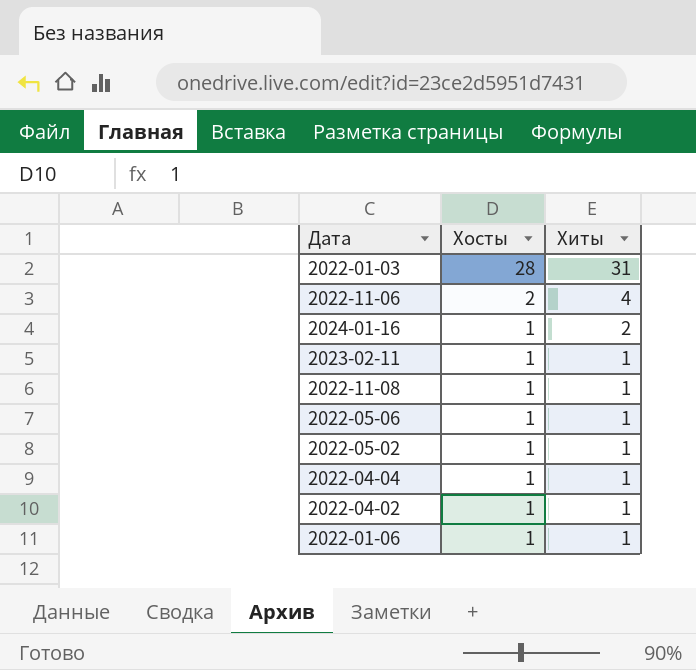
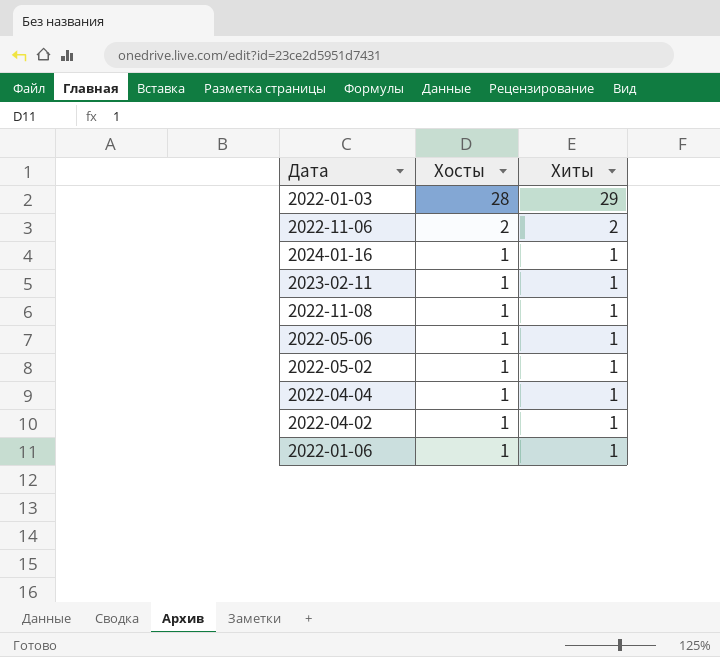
2022-01-03 | Хиты: 31 -> 29
2022-11-06 | Хиты: 4 -> 2
2024-01-16 | Хиты: 2 -> 1

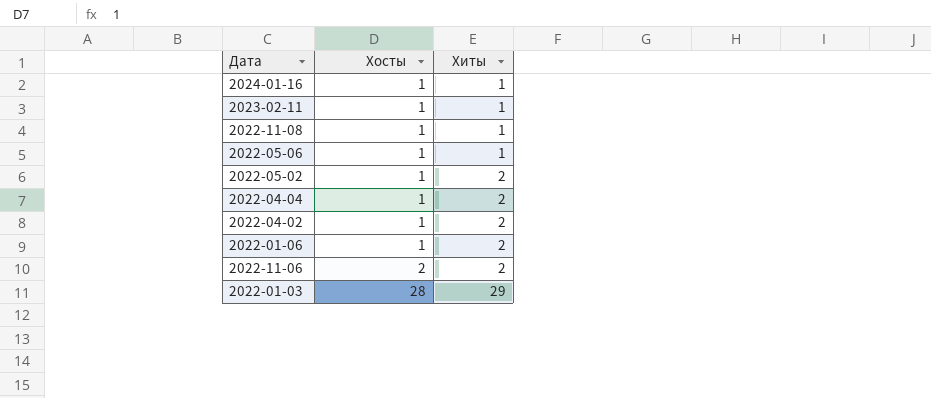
row order: Хосты descending -> Хосты ascending
2022-05-02 | Хиты: 1 -> 2
2022-04-04 | Хиты: 1 -> 2
2022-04-02 | Хиты: 1 -> 2
2022-01-06 | Хиты: 1 -> 2

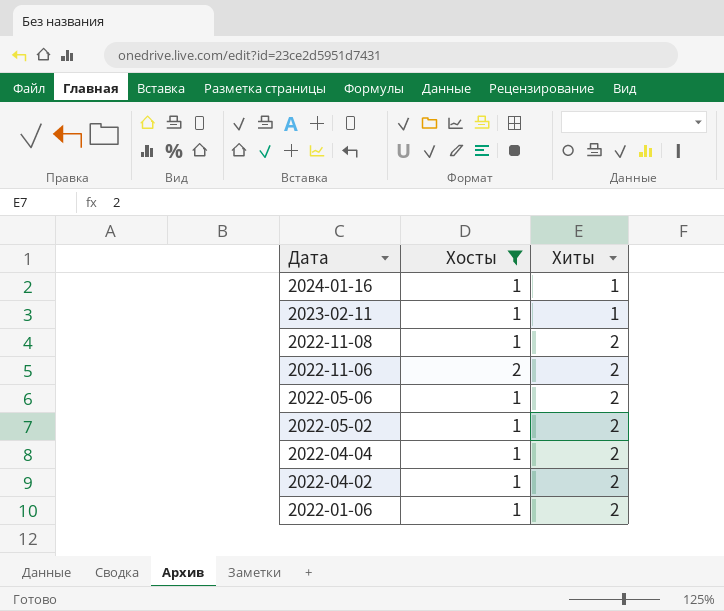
filter: none -> Хосты != 28
row order: Хосты ascending -> Дата descending
2022-11-08 | Хиты: 1 -> 2
2022-05-06 | Хиты: 1 -> 2

